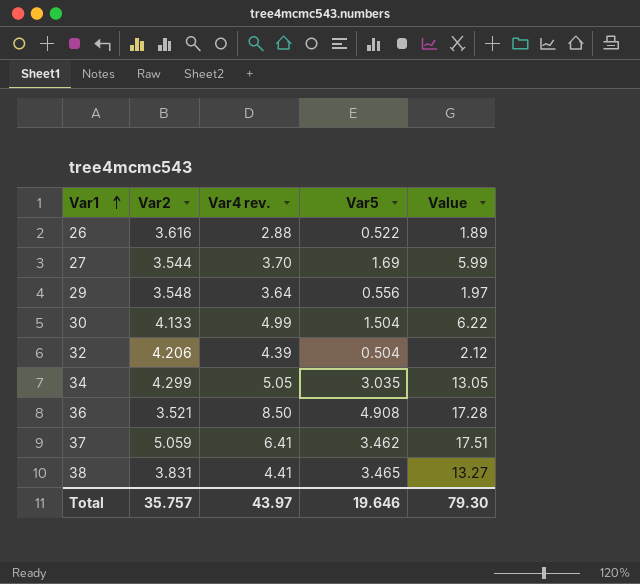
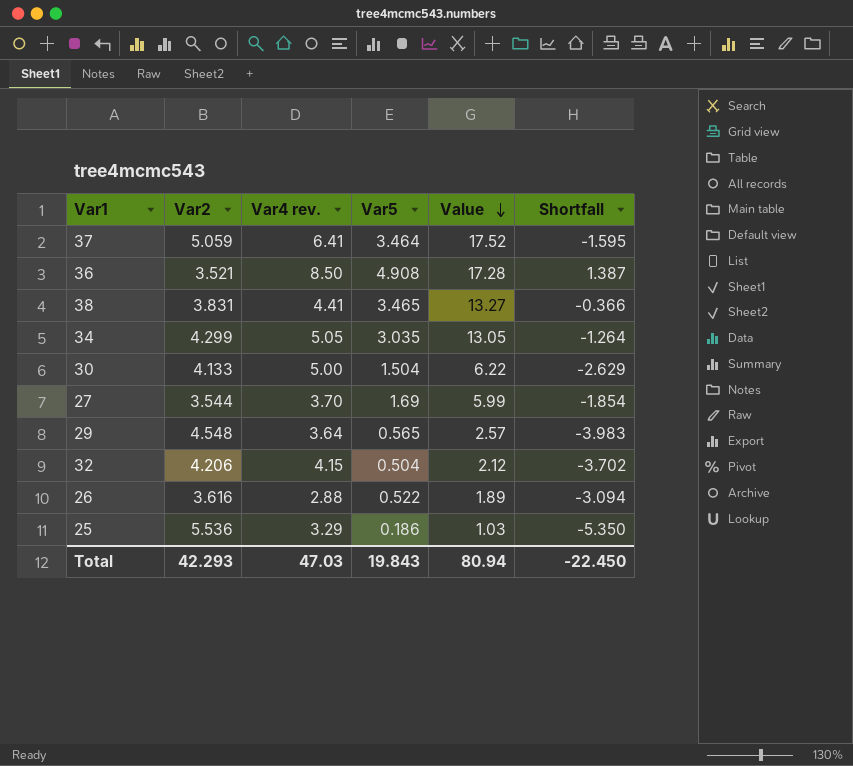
row order: Var1 ascending -> Value descending
column Shortfall | formula: none -> [Var5] - [Var2]
37 | Var5: 3.462 -> 3.464
37 | Value: 17.51 -> 17.52
30 | Var4 rev.: 4.99 -> 5.00
29 | Var2: 3.548 -> 4.548
29 | Var5: 0.556 -> 0.565
29 | Value: 1.97 -> 2.57
32 | Var4 rev.: 4.39 -> 4.15
row 25: none -> 5.536 | 3.29 | 0.186 | 1.03 | -5.350
Total | Var2: 35.757 -> 42.293
Total | Var4 rev.: 43.97 -> 47.03
Total | Var5: 19.646 -> 19.843
Total | Value: 79.30 -> 80.94

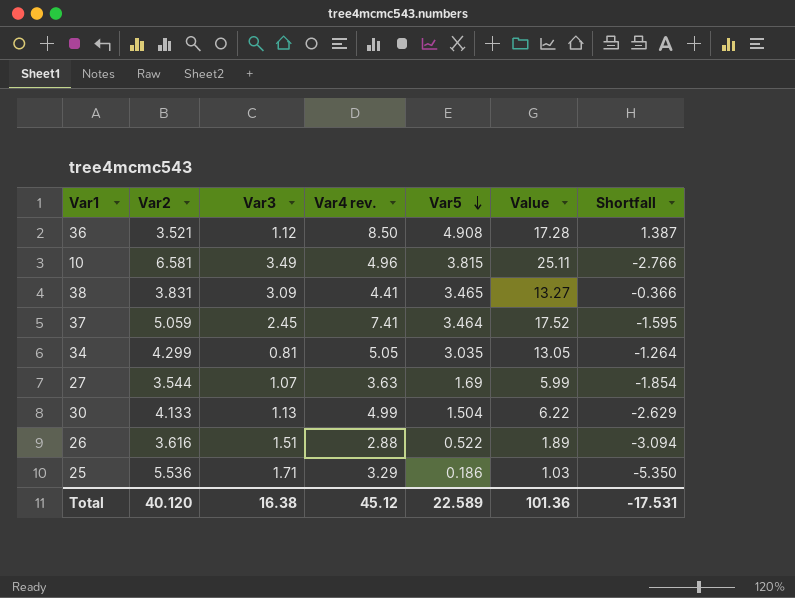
row order: Value descending -> Var5 descending
column Var3 | position: none -> 3
row 29: 4.548 | 3.64 | 0.565 | 2.57 | -3.983 -> none
row 32: 4.206 | 4.15 | 0.504 | 2.12 | -3.702 -> none
row 10: none -> 6.581 | 3.49 | 4.96 | 3.815 | 25.11 | -2.766
37 | Var4 rev.: 6.41 -> 7.41
27 | Var4 rev.: 3.70 -> 3.63
30 | Var4 rev.: 5.00 -> 4.99
Total | Var2: 42.293 -> 40.120
Total | Var4 rev.: 47.03 -> 45.12
Total | Var5: 19.843 -> 22.589
Total | Value: 80.94 -> 101.36
Total | Shortfall: -22.450 -> -17.531

